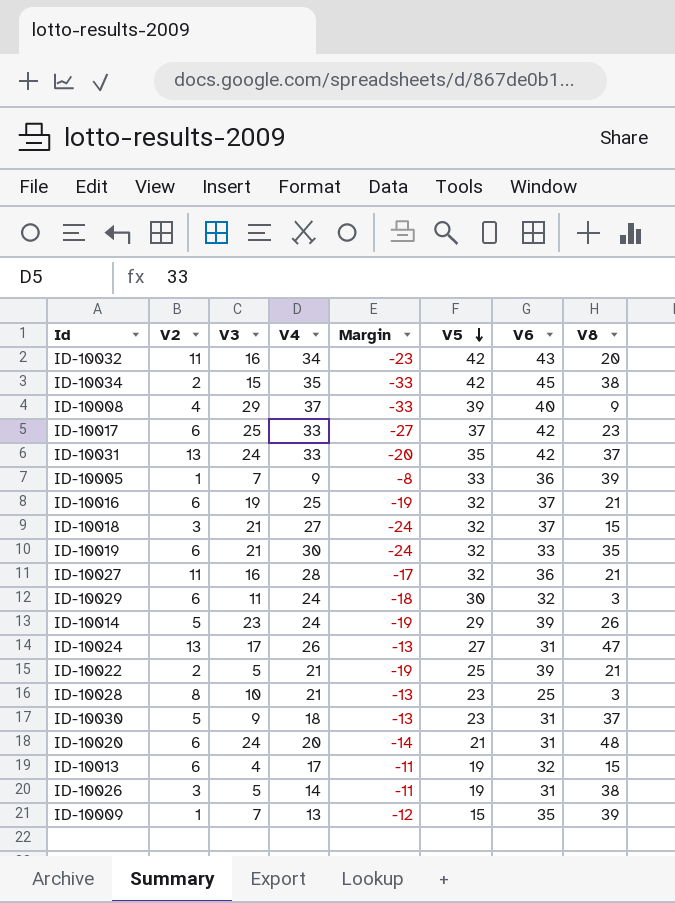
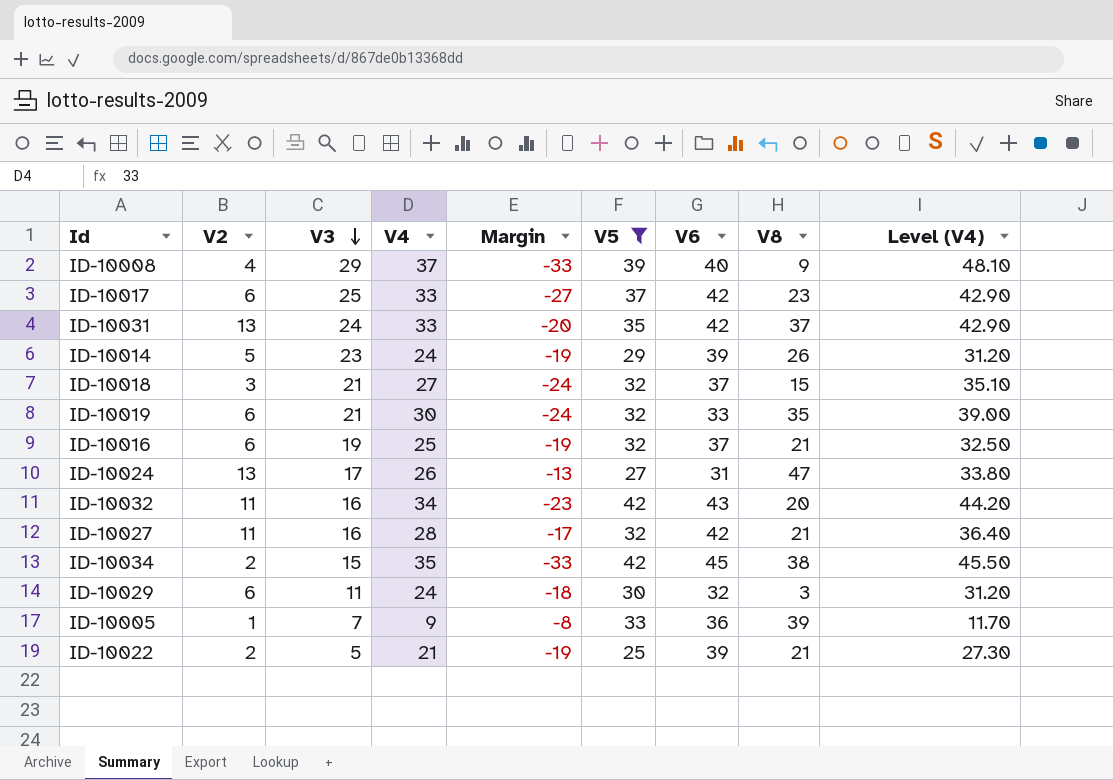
filter: none -> V5 >= 25
row order: V5 descending -> V3 descending
column Level (V4) | formula: none -> [V4] * 1.3
ID-10027 | V6: 36 -> 42

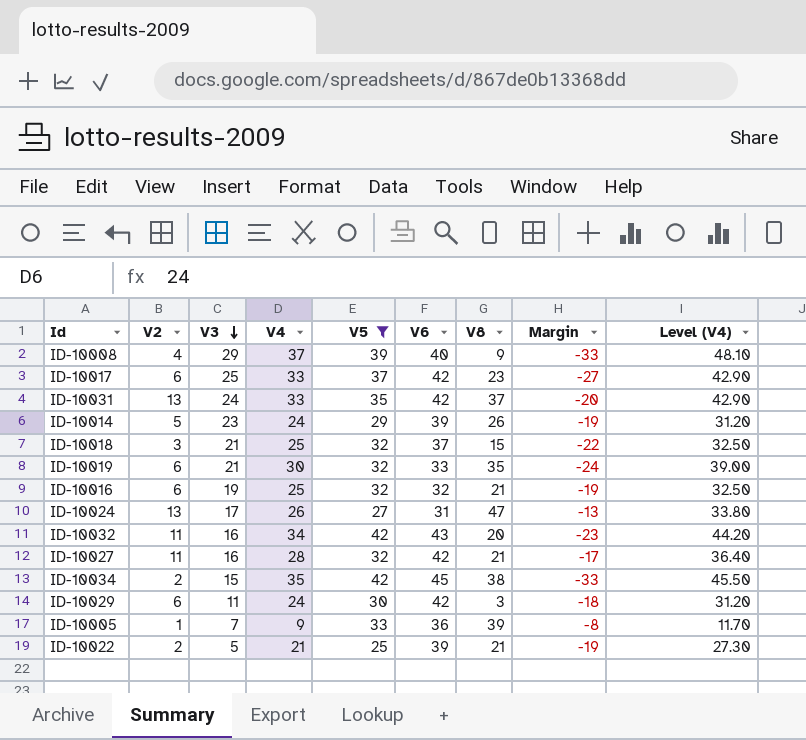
column Margin | position: 5 -> 8
ID-10018 | V4: 27 -> 25
ID-10018 | Margin: -24 -> -22
ID-10018 | Level (V4): 35.10 -> 32.50
ID-10016 | V6: 37 -> 32
ID-10029 | V6: 32 -> 42

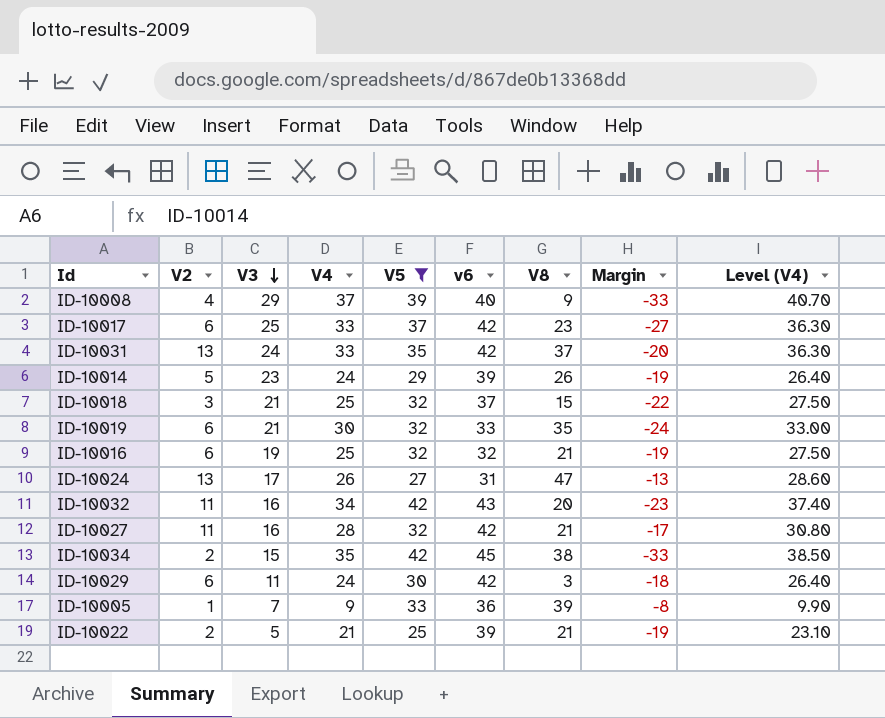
column name: V6 -> v6
column Level (V4) | formula: [V4] * 1.3 -> [V4] * 1.1

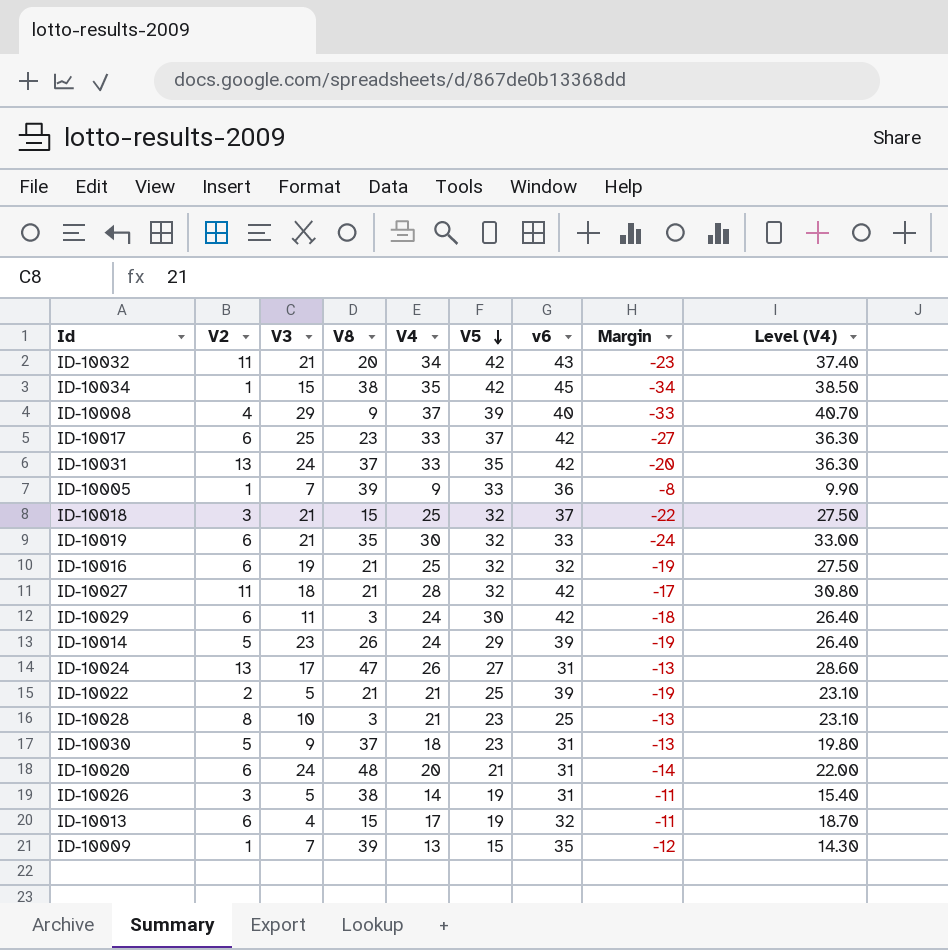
filter: V5 >= 25 -> none
row order: V3 descending -> V5 descending
column V8 | position: 7 -> 4
ID-10032 | V3: 16 -> 21
ID-10034 | V2: 2 -> 1
ID-10034 | Margin: -33 -> -34
ID-10027 | V3: 16 -> 18

